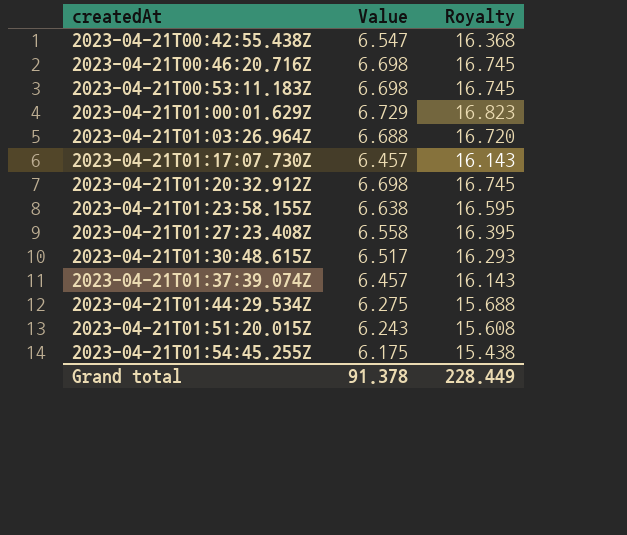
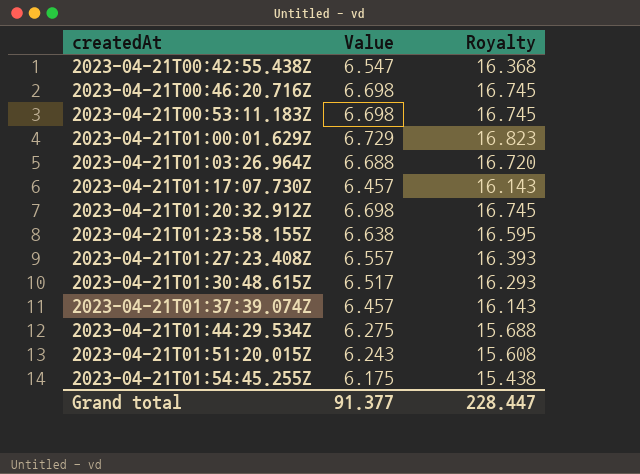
2023-04-21T01:27:23.408Z | Value: 6.558 -> 6.557
2023-04-21T01:27:23.408Z | Royalty: 16.395 -> 16.393
Grand total | Value: 91.378 -> 91.377
Grand total | Royalty: 228.449 -> 228.447

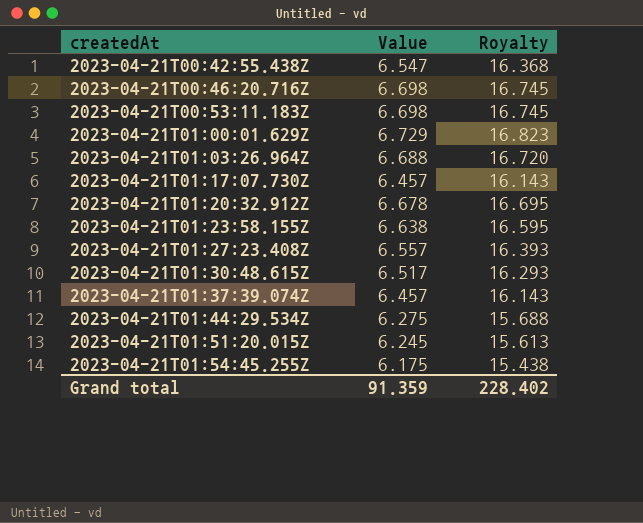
2023-04-21T01:20:32.912Z | Value: 6.698 -> 6.678
2023-04-21T01:20:32.912Z | Royalty: 16.745 -> 16.695
2023-04-21T01:51:20.015Z | Value: 6.243 -> 6.245
2023-04-21T01:51:20.015Z | Royalty: 15.608 -> 15.613
Grand total | Value: 91.377 -> 91.359
Grand total | Royalty: 228.447 -> 228.402

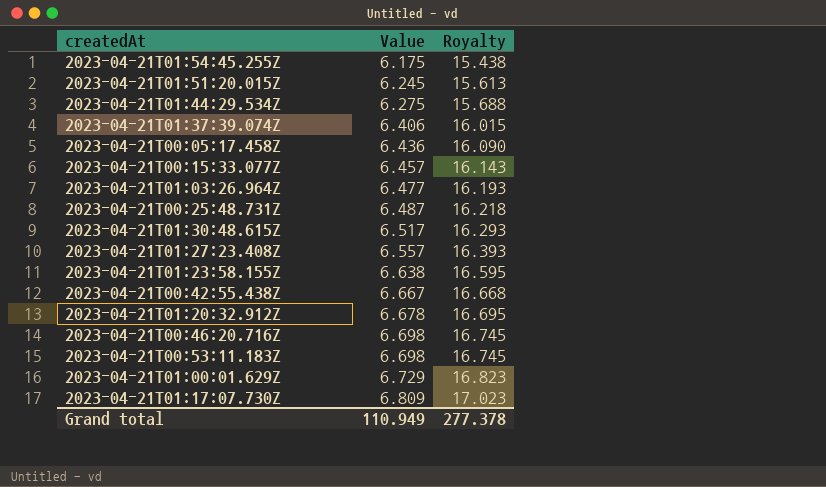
row order: createdAt ascending -> Value ascending
2023-04-21T01:37:39.074Z | Value: 6.457 -> 6.406
2023-04-21T01:37:39.074Z | Royalty: 16.143 -> 16.015
row 2023-04-21T00:05:17.458Z: none -> 6.436 | 16.090
row 2023-04-21T00:15:33.077Z: none -> 6.457 | 16.143
2023-04-21T01:03:26.964Z | Value: 6.688 -> 6.477
2023-04-21T01:03:26.964Z | Royalty: 16.720 -> 16.193
row 2023-04-21T00:25:48.731Z: none -> 6.487 | 16.218
2023-04-21T00:42:55.438Z | Value: 6.547 -> 6.667
2023-04-21T00:42:55.438Z | Royalty: 16.368 -> 16.668
2023-04-21T01:17:07.730Z | Value: 6.457 -> 6.809
2023-04-21T01:17:07.730Z | Royalty: 16.143 -> 17.023
Grand total | Value: 91.359 -> 110.949
Grand total | Royalty: 228.402 -> 277.378

